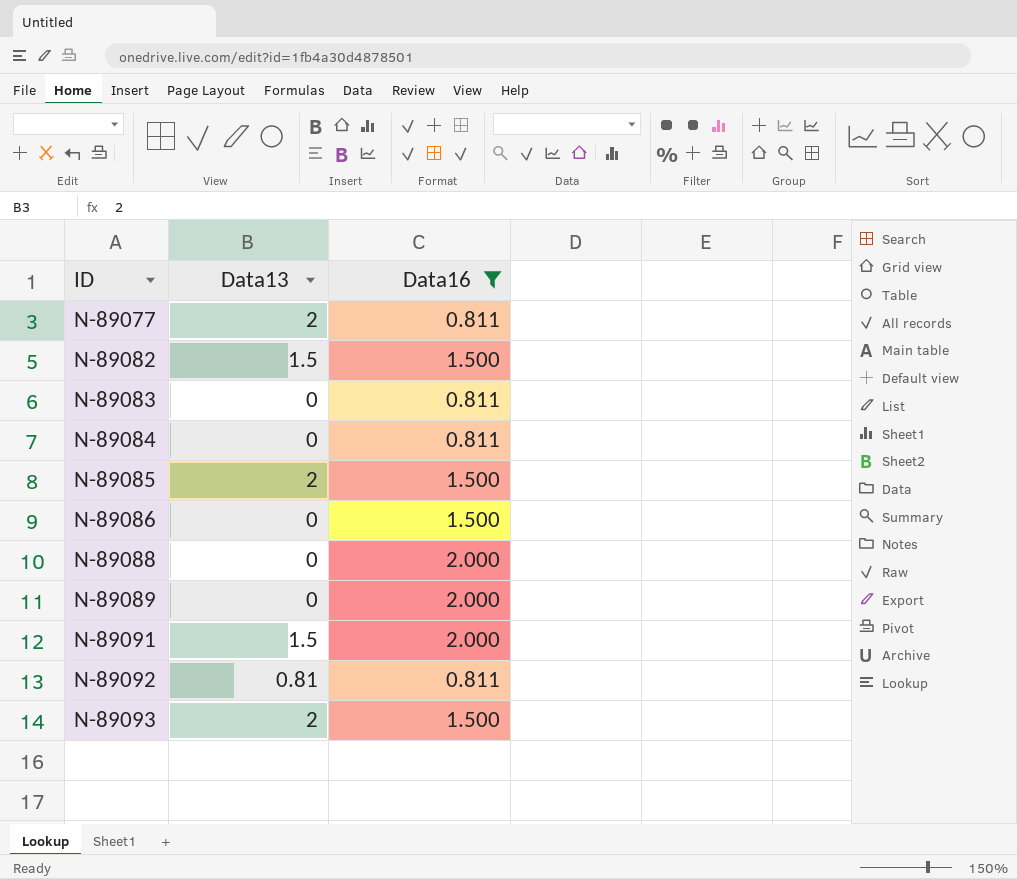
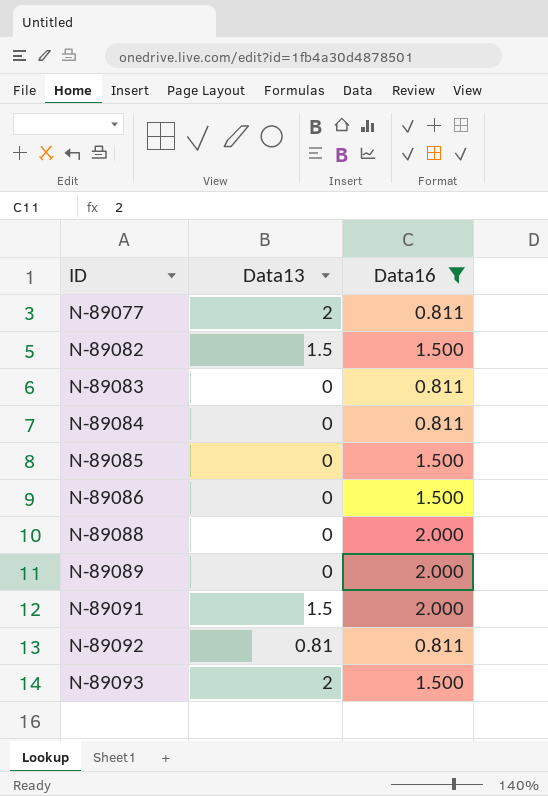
N-89085 | Data13: 2 -> 0

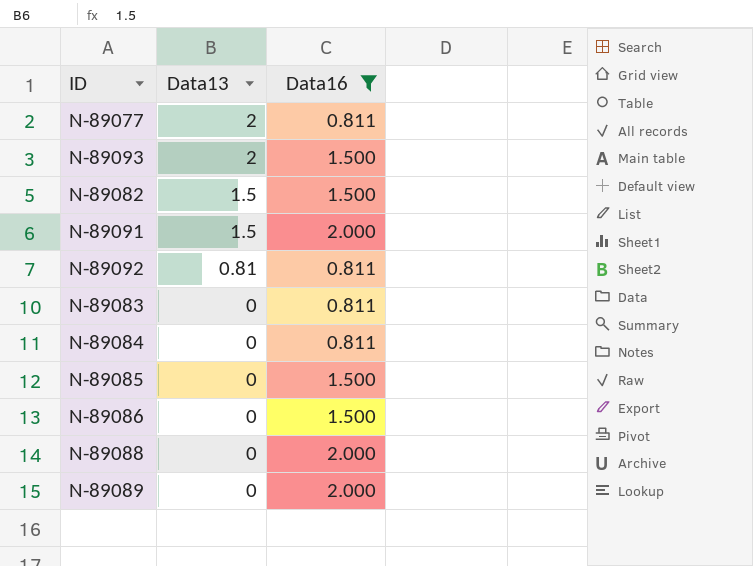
row order: ID ascending -> Data13 descending

